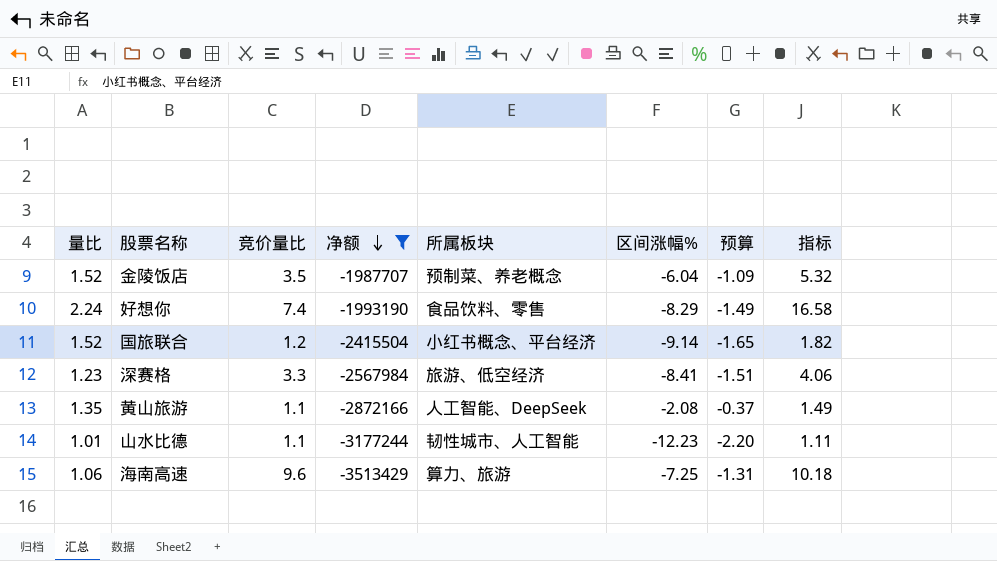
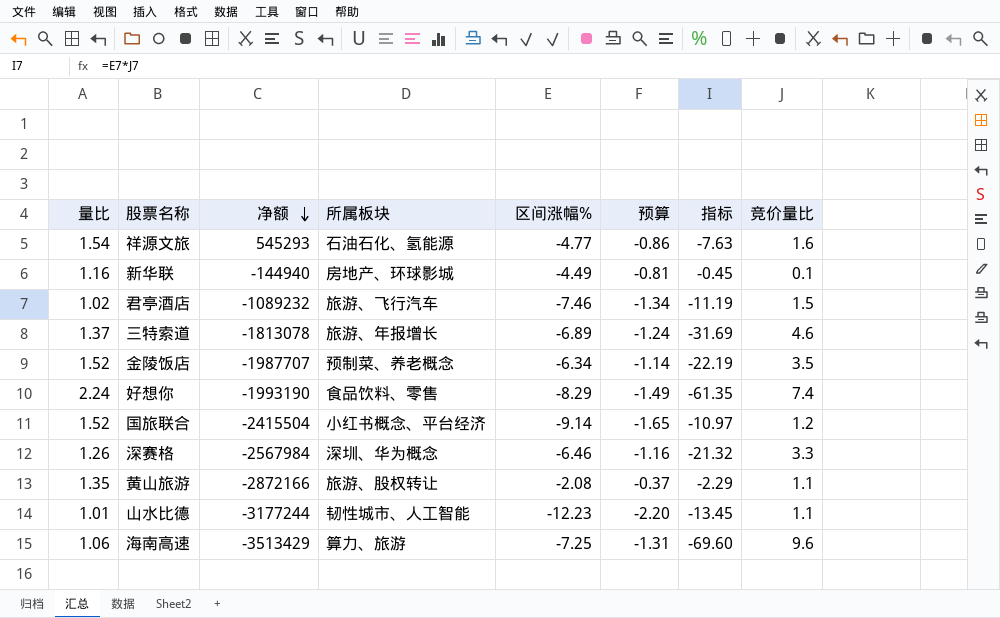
filter: 净额 <= -1987707 -> none
column 指标 | formula: [量比] * [竞价量比] -> [区间涨幅%] * [竞价量比]
column 竞价量比 | position: 3 -> 8
金陵饭店 | 区间涨幅%: -6.04 -> -6.34
金陵饭店 | 预算: -1.09 -> -1.14
深赛格 | 量比: 1.23 -> 1.26
深赛格 | 所属板块: 旅游、低空经济 -> 深圳、华为概念
深赛格 | 区间涨幅%: -8.41 -> -6.46
深赛格 | 预算: -1.51 -> -1.16
黄山旅游 | 所属板块: 人工智能、DeepSeek -> 旅游、股权转让

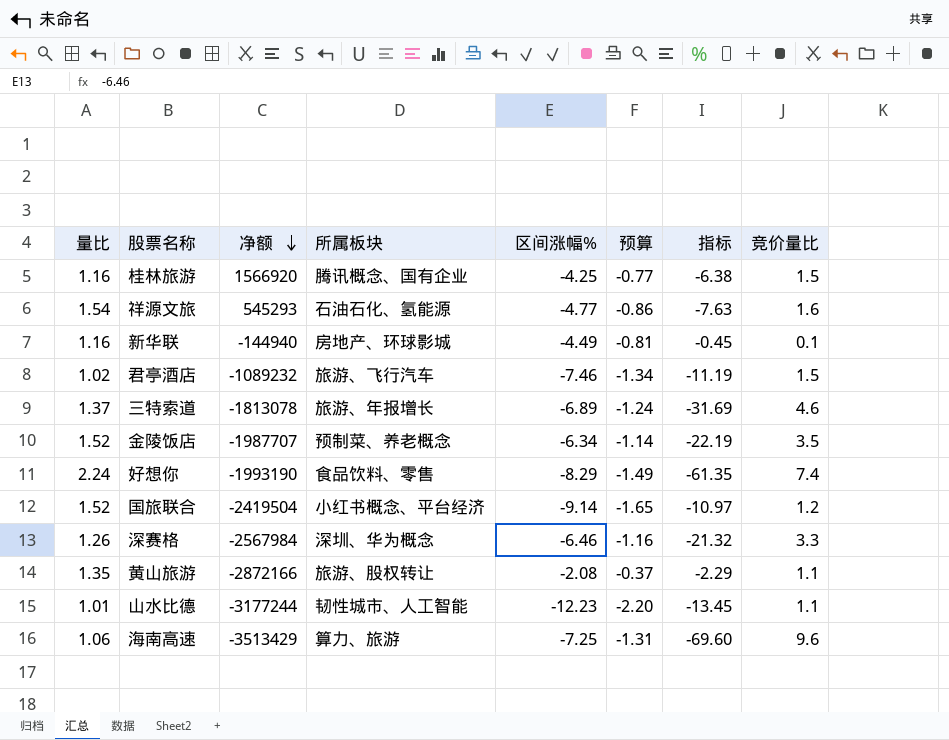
row 桂林旅游: none -> 1.16 | 1566920 | 腾讯概念、国有企业 | -4.25 | -0.77 | -6.38 | 1.5
国旅联合 | 净额: -2415504 -> -2419504

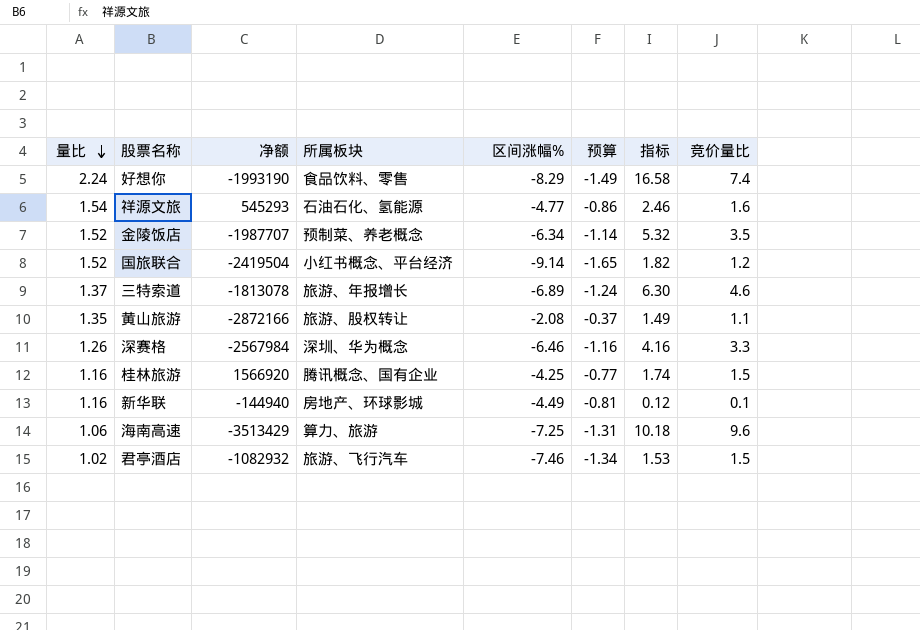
row order: 净额 descending -> 量比 descending
column 指标 | formula: [区间涨幅%] * [竞价量比] -> [量比] * [竞价量比]
row 山水比德: 1.01 | -3177244 | 韧性城市、人工智能 | -12.23 | -2.20 | -13.45 | 1.1 -> none
君亭酒店 | 净额: -1089232 -> -1082932

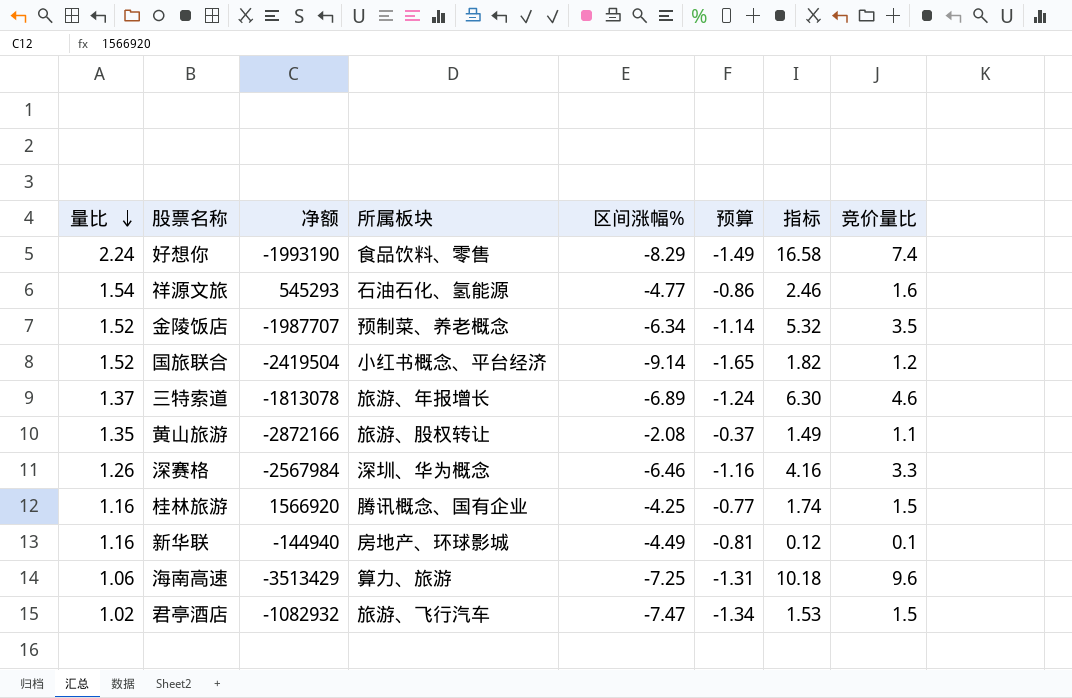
君亭酒店 | 区间涨幅%: -7.46 -> -7.47

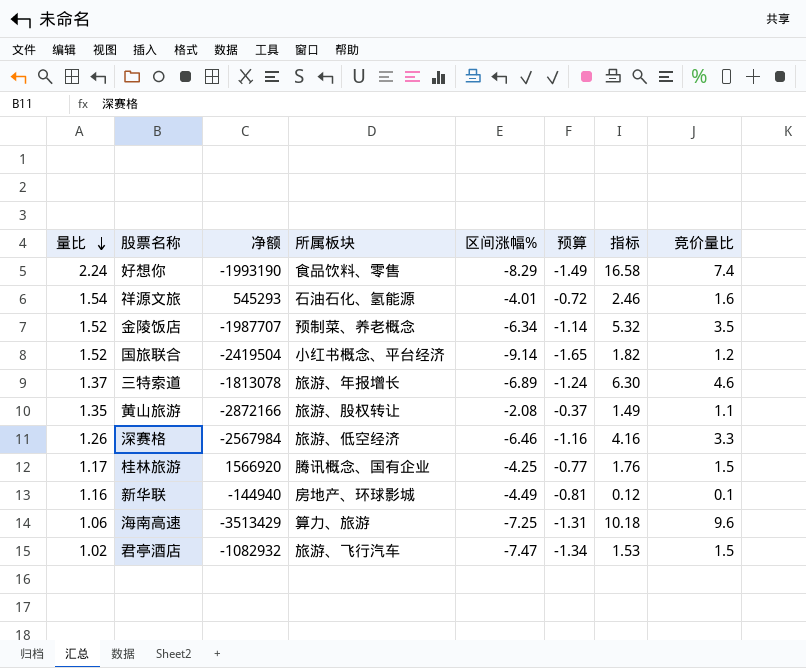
祥源文旅 | 区间涨幅%: -4.77 -> -4.01
祥源文旅 | 预算: -0.86 -> -0.72
深赛格 | 所属板块: 深圳、华为概念 -> 旅游、低空经济
桂林旅游 | 量比: 1.16 -> 1.17
桂林旅游 | 指标: 1.74 -> 1.76

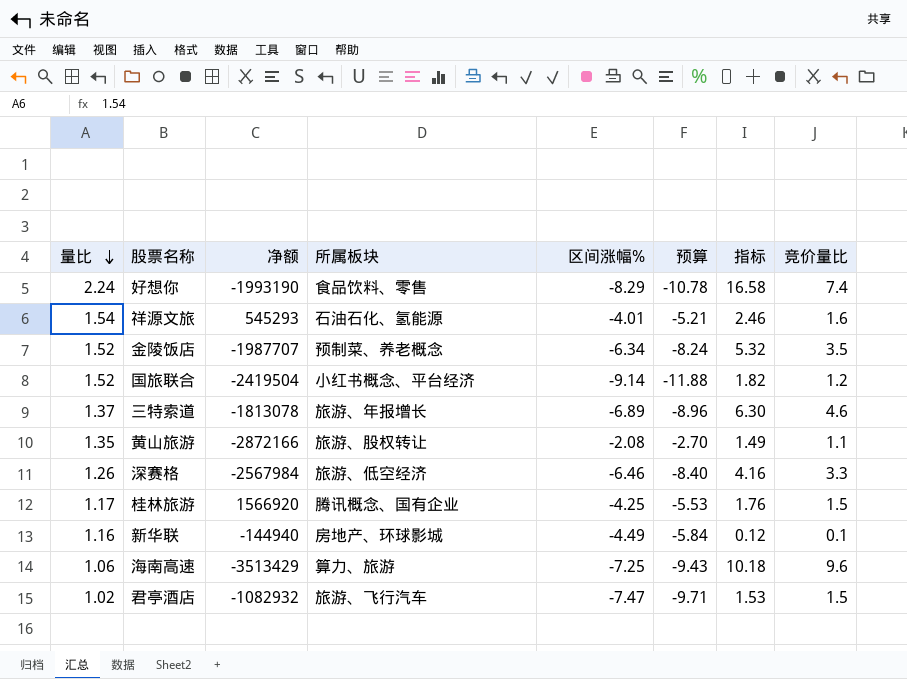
column 预算 | formula: [区间涨幅%] * 0.18 -> [区间涨幅%] * 1.3

